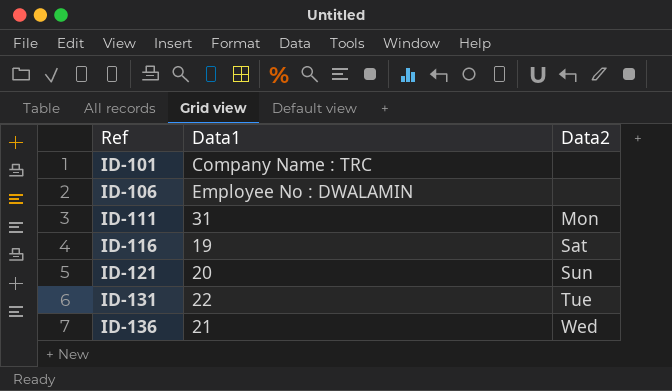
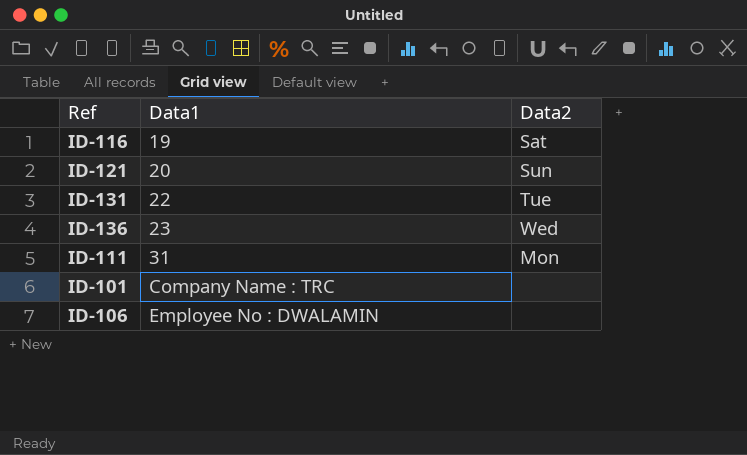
row order: Ref ascending -> Data1 ascending
ID-136 | Data1: 21 -> 23

